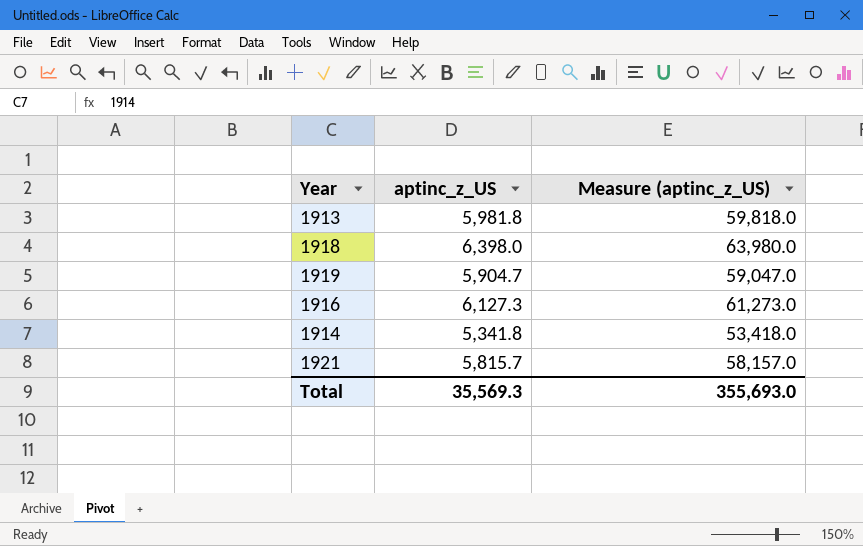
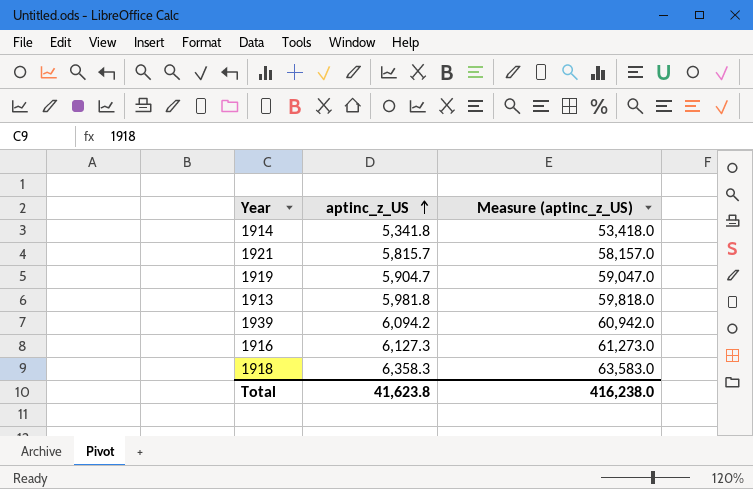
row order: none -> aptinc_z_US ascending
row 1939: none -> 6,094.2 | 60,942.0
1918 | aptinc_z_US: 6,398.0 -> 6,358.3
1918 | Measure (aptinc_z_US): 63,980.0 -> 63,583.0
Total | aptinc_z_US: 35,569.3 -> 41,623.8
Total | Measure (aptinc_z_US): 355,693.0 -> 416,238.0

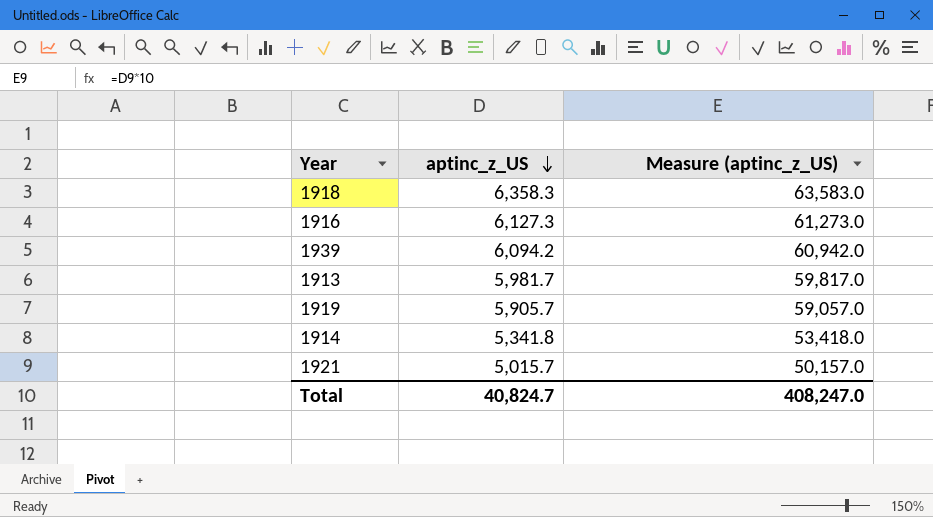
row order: aptinc_z_US ascending -> aptinc_z_US descending
1913 | aptinc_z_US: 5,981.8 -> 5,981.7
1913 | Measure (aptinc_z_US): 59,818.0 -> 59,817.0
1919 | aptinc_z_US: 5,904.7 -> 5,905.7
1919 | Measure (aptinc_z_US): 59,047.0 -> 59,057.0
1921 | aptinc_z_US: 5,815.7 -> 5,015.7
1921 | Measure (aptinc_z_US): 58,157.0 -> 50,157.0
Total | aptinc_z_US: 41,623.8 -> 40,824.7
Total | Measure (aptinc_z_US): 416,238.0 -> 408,247.0

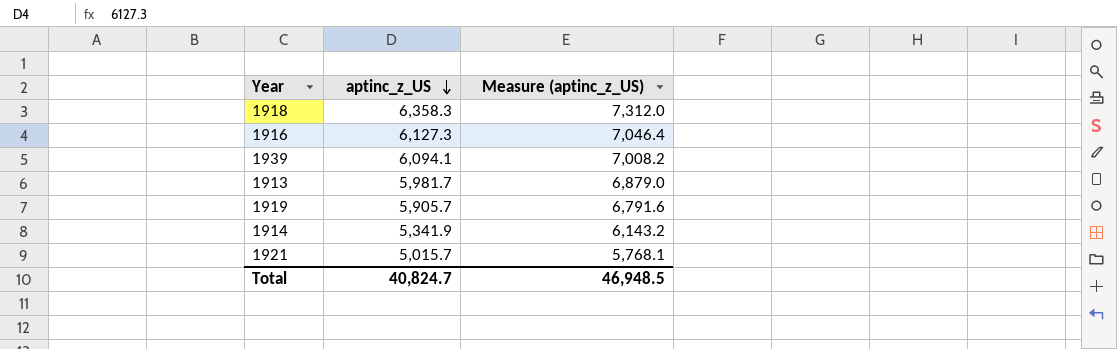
column Measure (aptinc_z_US) | formula: [aptinc_z_US] * 10 -> [aptinc_z_US] * 1.15
1939 | aptinc_z_US: 6,094.2 -> 6,094.1
1914 | aptinc_z_US: 5,341.8 -> 5,341.9
Total | Measure (aptinc_z_US): 408,247.0 -> 46,948.5

